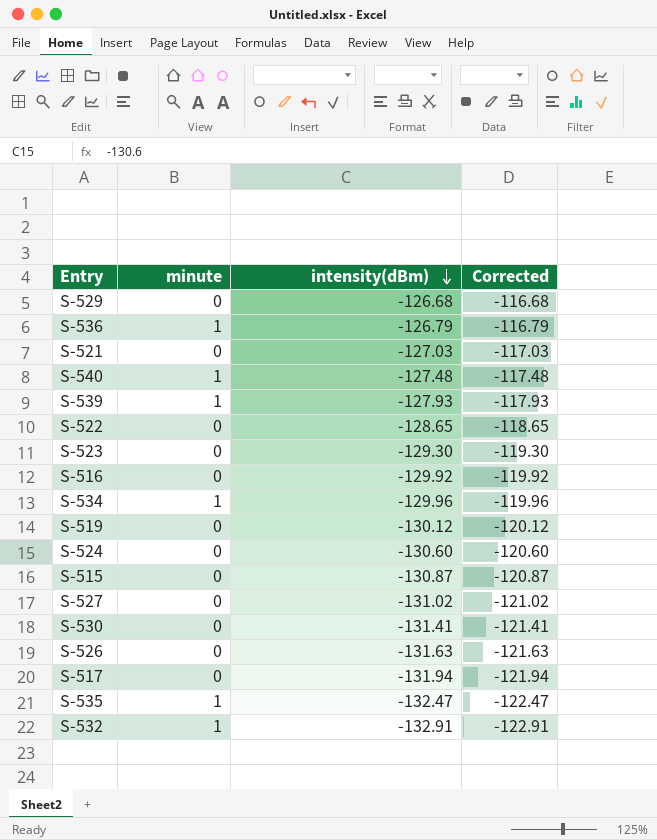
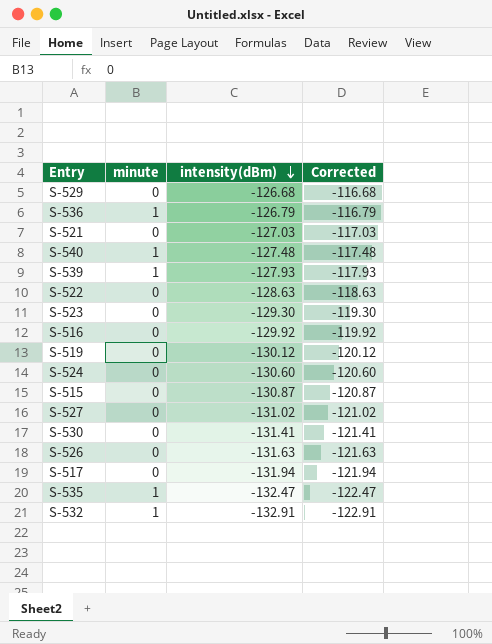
row S-534: 1 | -129.96 | -119.96 -> none
S-522 | intensity(dBm): -128.65 -> -128.63
S-522 | Corrected: -118.65 -> -118.63

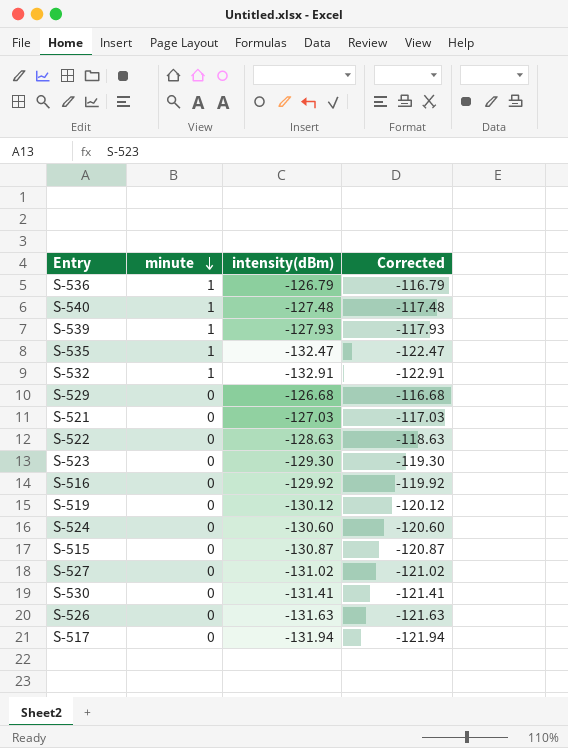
row order: intensity(dBm) descending -> minute descending

